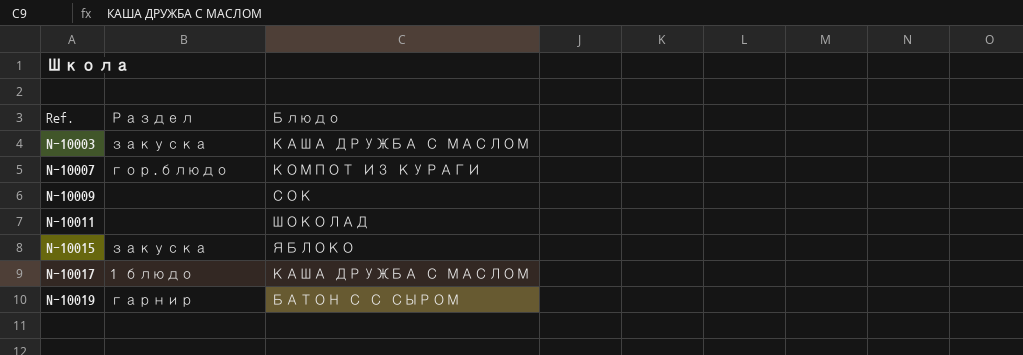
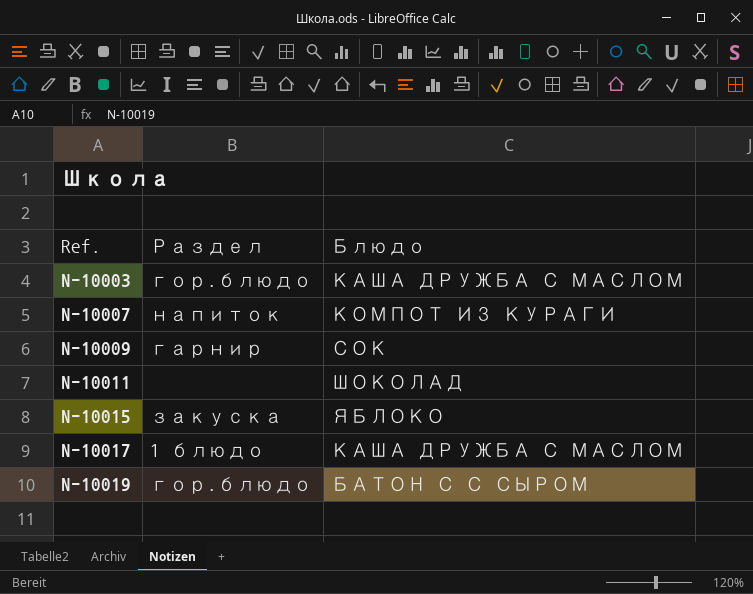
N-10003 | Раздел: закуска -> гор.блюдо
N-10007 | Раздел: гор.блюдо -> напиток
N-10009 | Раздел: none -> гарнир
N-10019 | Раздел: гарнир -> гор.блюдо

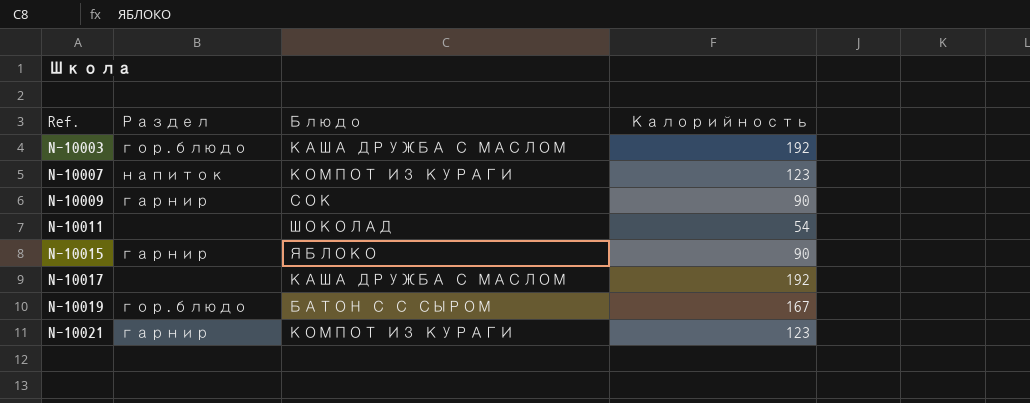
column Калорийность | position: none -> 4
N-10015 | Раздел: закуска -> гарнир
N-10017 | Раздел: 1 блюдо -> none
row N-10021: none -> гарнир | КОМПОТ ИЗ КУРАГИ | 123

